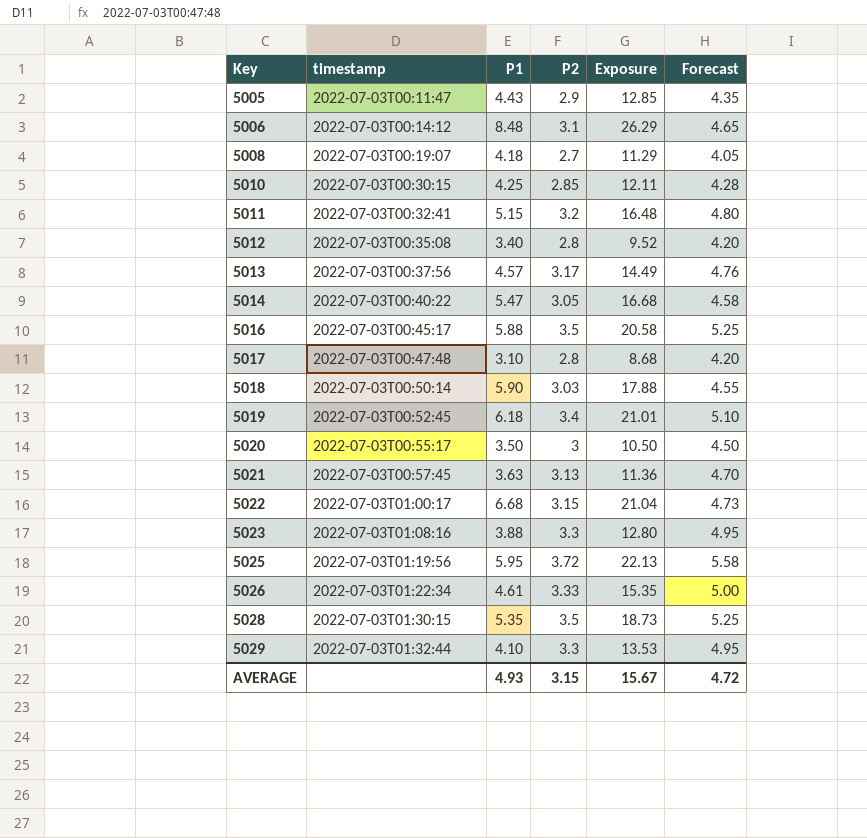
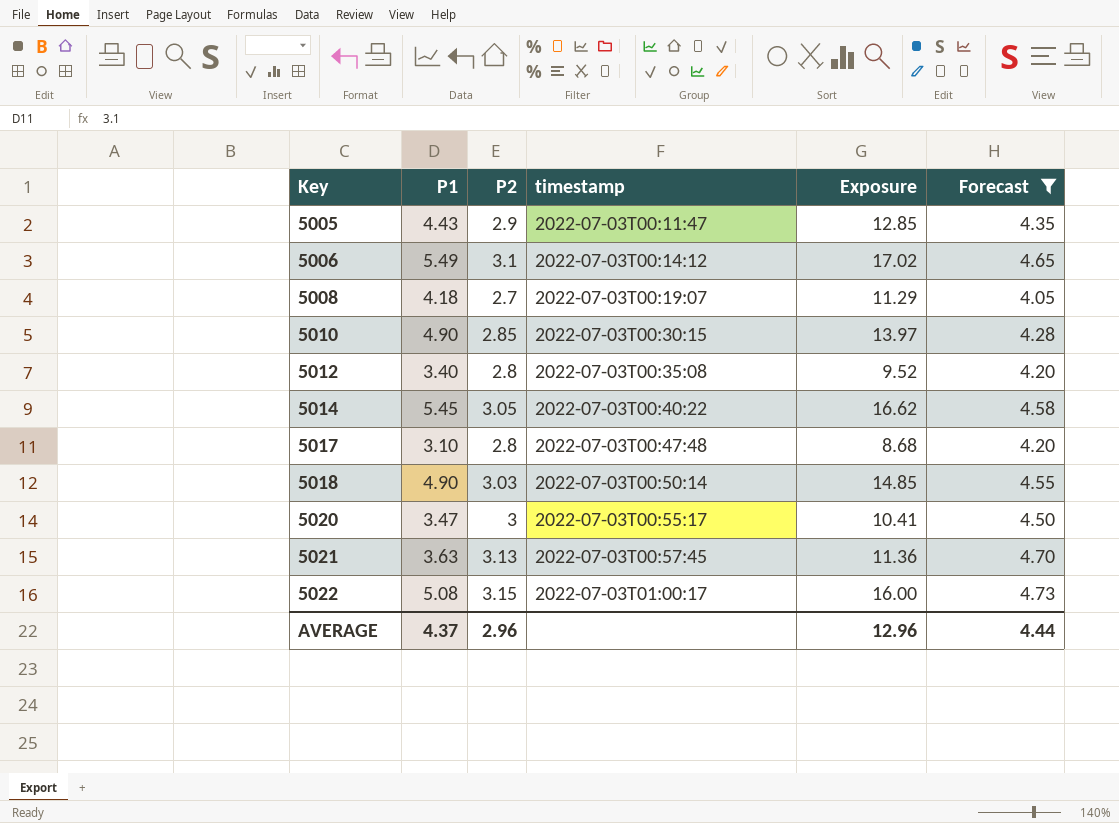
filter: none -> Forecast <= 4.73
column timestamp | position: 2 -> 4
5006 | P1: 8.48 -> 5.49
5006 | Exposure: 26.29 -> 17.02
5010 | P1: 4.25 -> 4.90
5010 | Exposure: 12.11 -> 13.97
5014 | P1: 5.47 -> 5.45
5014 | Exposure: 16.68 -> 16.62
5018 | P1: 5.90 -> 4.90
5018 | Exposure: 17.88 -> 14.85
5020 | P1: 3.50 -> 3.47
5020 | Exposure: 10.50 -> 10.41
5022 | P1: 6.68 -> 5.08
5022 | Exposure: 21.04 -> 16.00
AVERAGE | P1: 4.93 -> 4.37
AVERAGE | P2: 3.15 -> 2.96
AVERAGE | Exposure: 15.67 -> 12.96
AVERAGE | Forecast: 4.72 -> 4.44

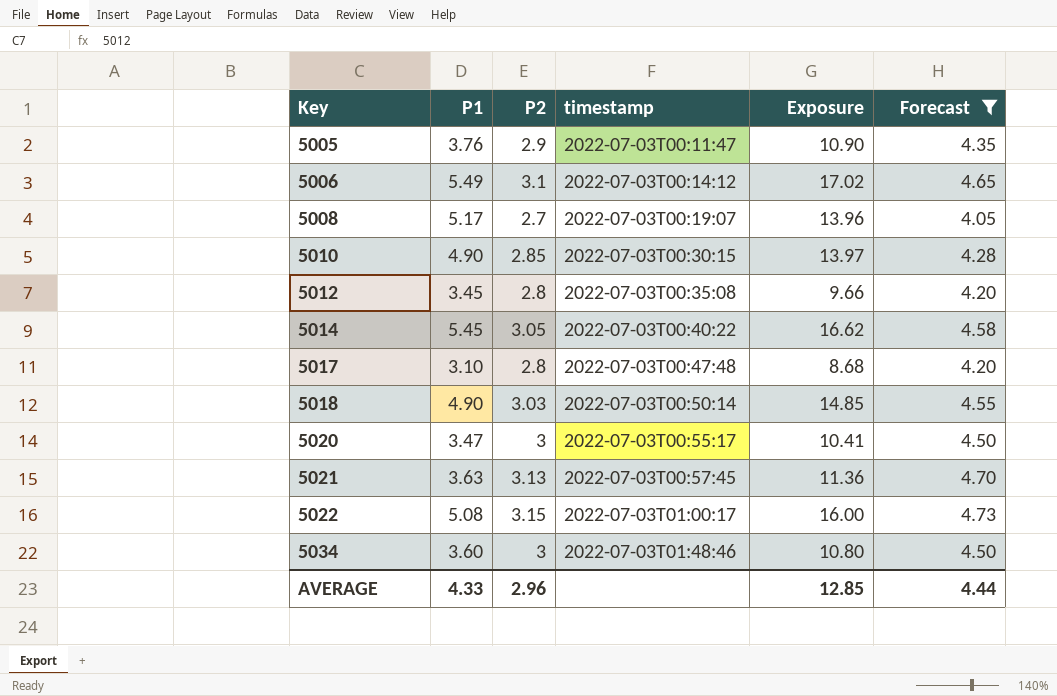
5005 | P1: 4.43 -> 3.76
5005 | Exposure: 12.85 -> 10.90
5008 | P1: 4.18 -> 5.17
5008 | Exposure: 11.29 -> 13.96
5012 | P1: 3.40 -> 3.45
5012 | Exposure: 9.52 -> 9.66
row 5034: none -> 3.60 | 3 | 2022-07-03T01:48:46 | 10.80 | 4.50
AVERAGE | P1: 4.37 -> 4.33
AVERAGE | Exposure: 12.96 -> 12.85

